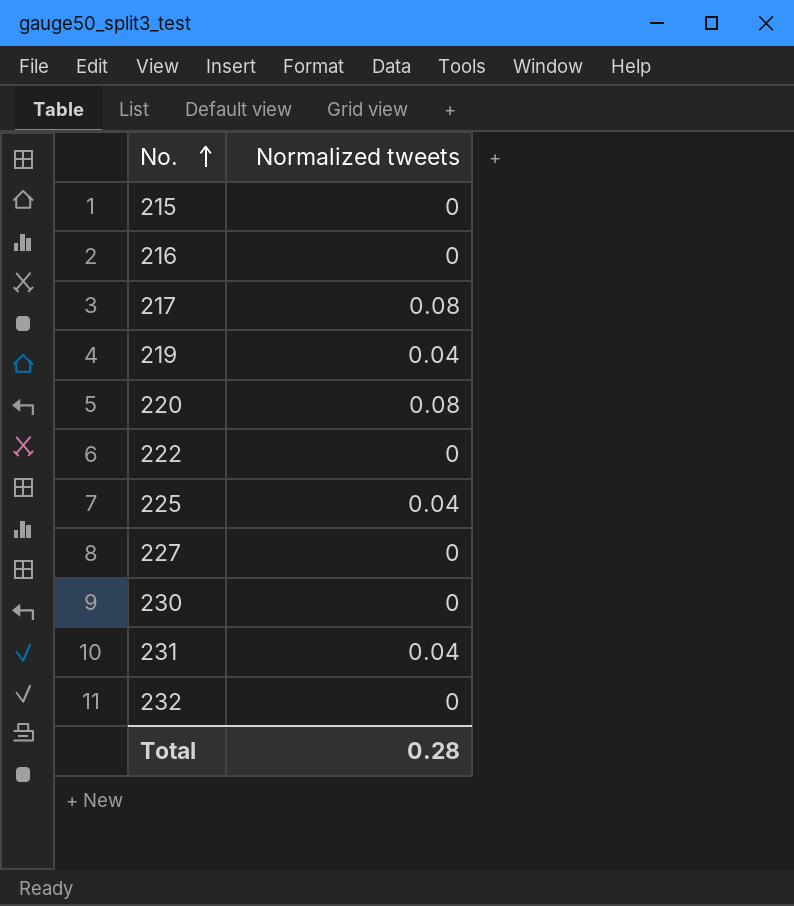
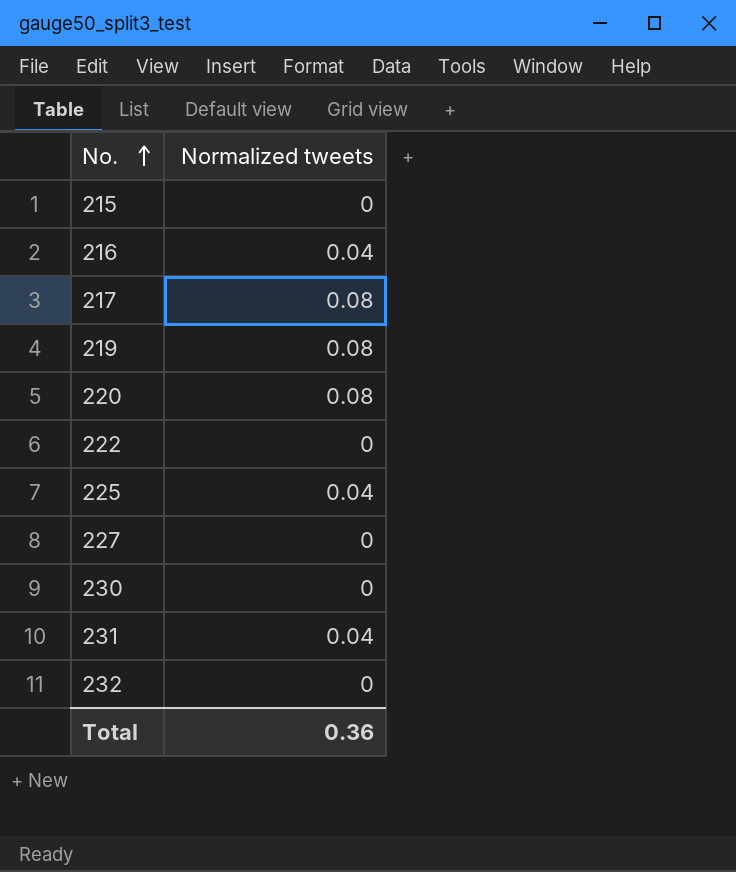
216 | Normalized tweets: 0 -> 0.04
219 | Normalized tweets: 0.04 -> 0.08
Total | Normalized tweets: 0.28 -> 0.36

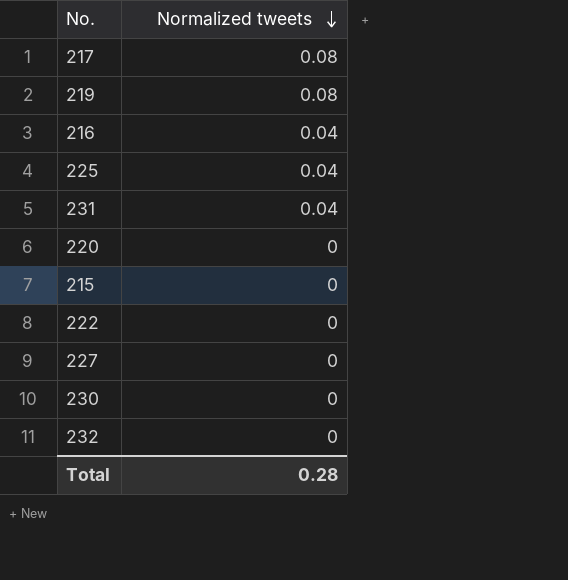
row order: No. ascending -> Normalized tweets descending
220 | Normalized tweets: 0.08 -> 0
Total | Normalized tweets: 0.36 -> 0.28

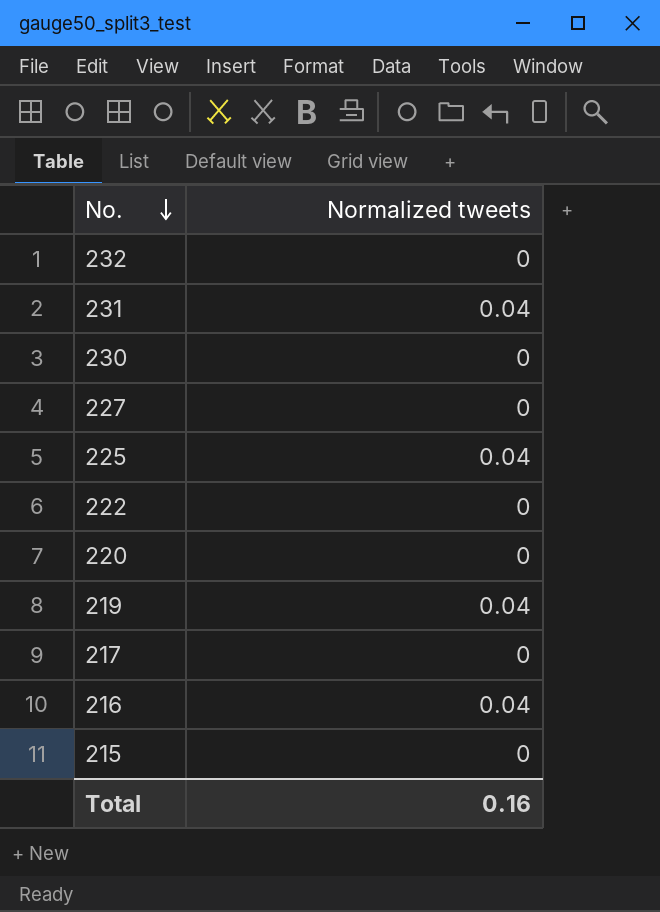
row order: Normalized tweets descending -> No. descending
219 | Normalized tweets: 0.08 -> 0.04
217 | Normalized tweets: 0.08 -> 0
Total | Normalized tweets: 0.28 -> 0.16

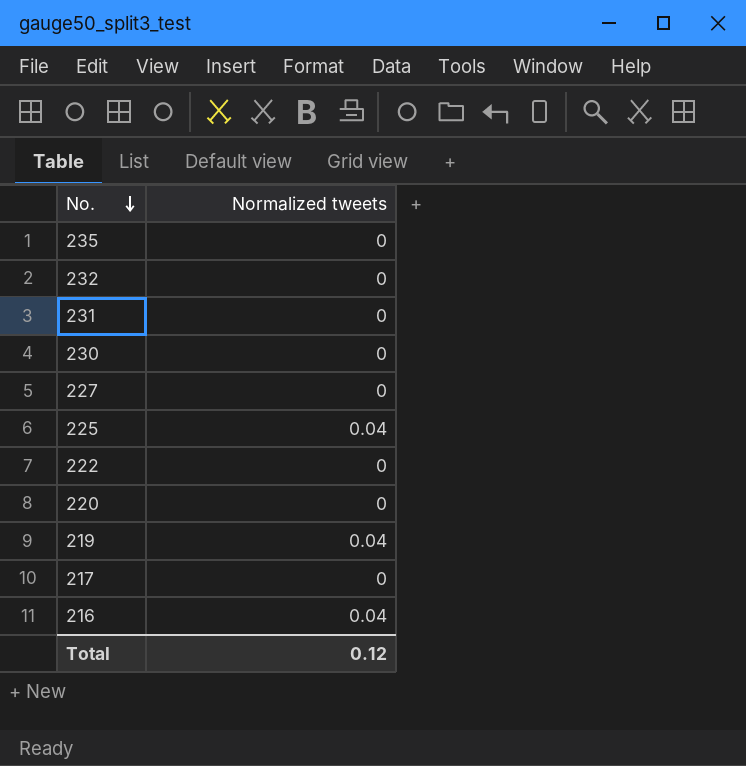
row 215: 0 -> none
row 235: none -> 0
231 | Normalized tweets: 0.04 -> 0
Total | Normalized tweets: 0.16 -> 0.12

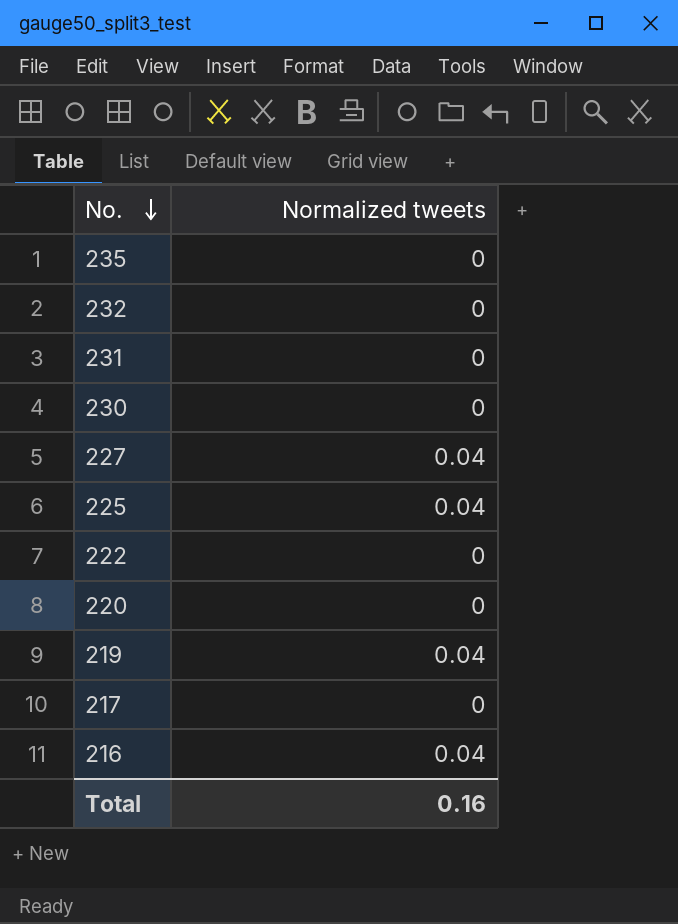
227 | Normalized tweets: 0 -> 0.04
Total | Normalized tweets: 0.12 -> 0.16

